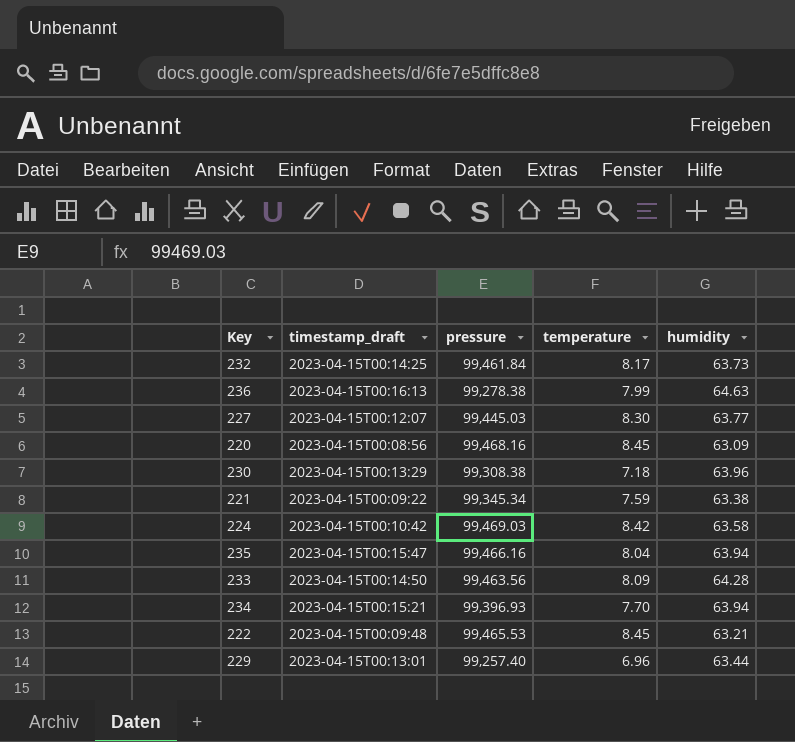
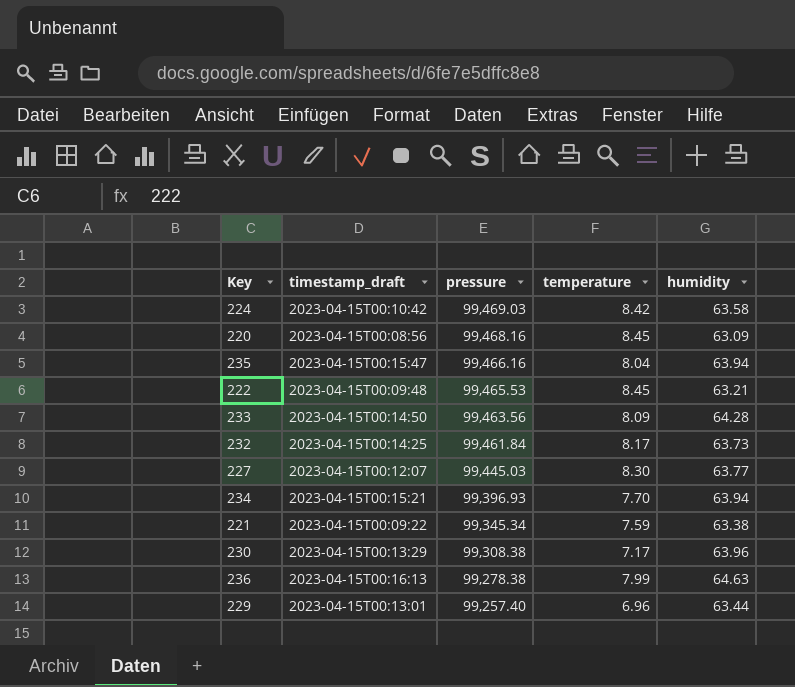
row order: none -> pressure descending
230 | temperature: 7.18 -> 7.17

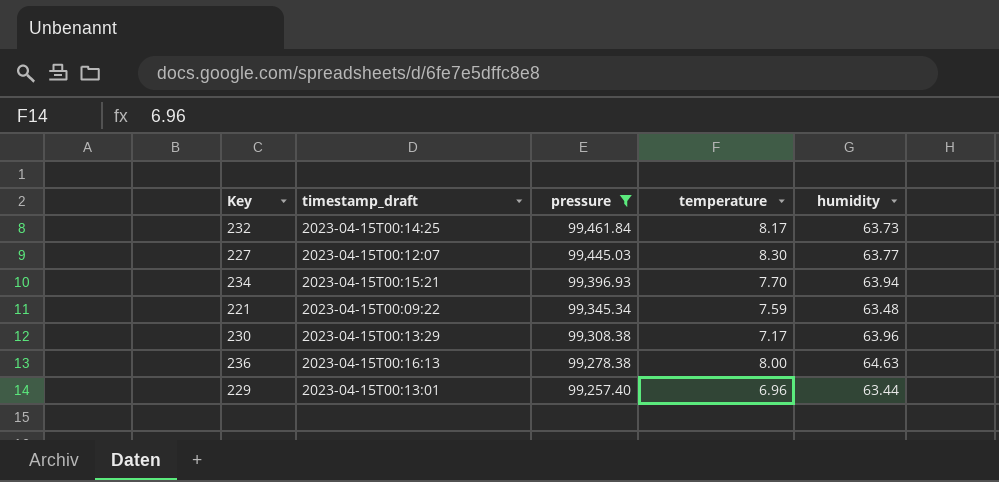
filter: none -> pressure <= 99,461.84
221 | humidity: 63.38 -> 63.48
236 | temperature: 7.99 -> 8.00

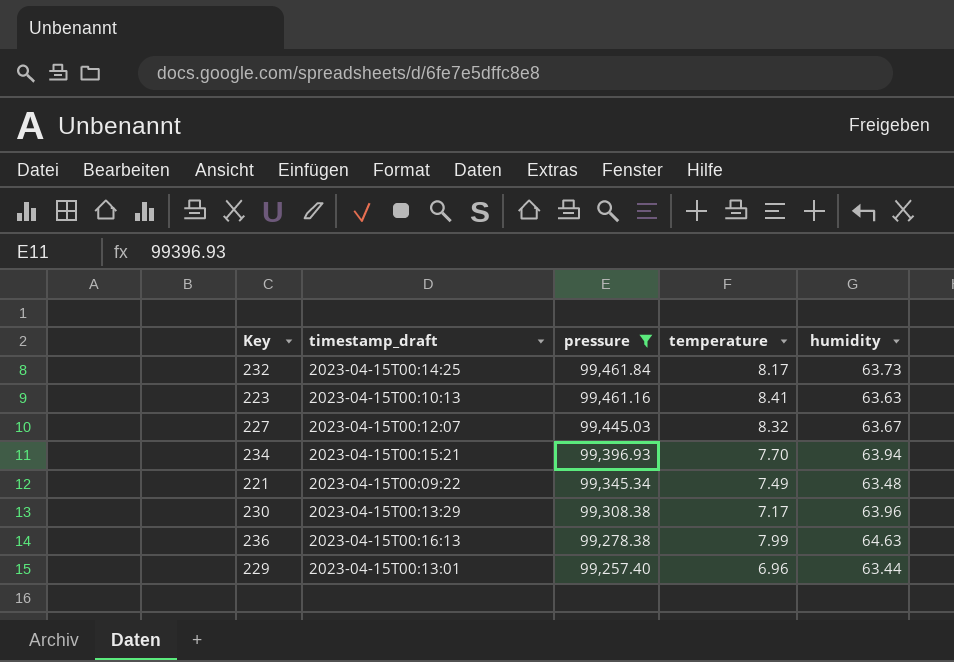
row 223: none -> 2023-04-15T00:10:13 | 99,461.16 | 8.41 | 63.63
227 | temperature: 8.30 -> 8.32
227 | humidity: 63.77 -> 63.67
221 | temperature: 7.59 -> 7.49
236 | temperature: 8.00 -> 7.99

